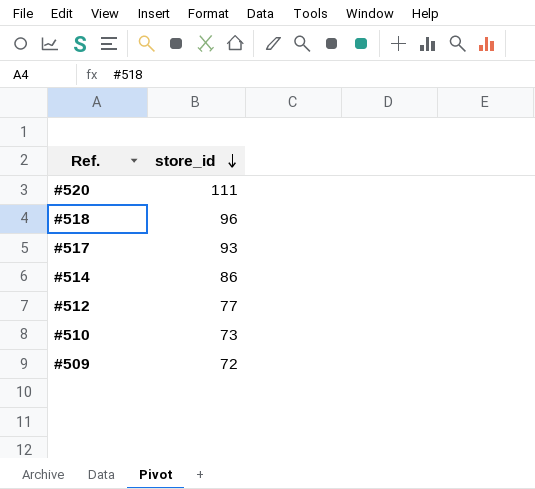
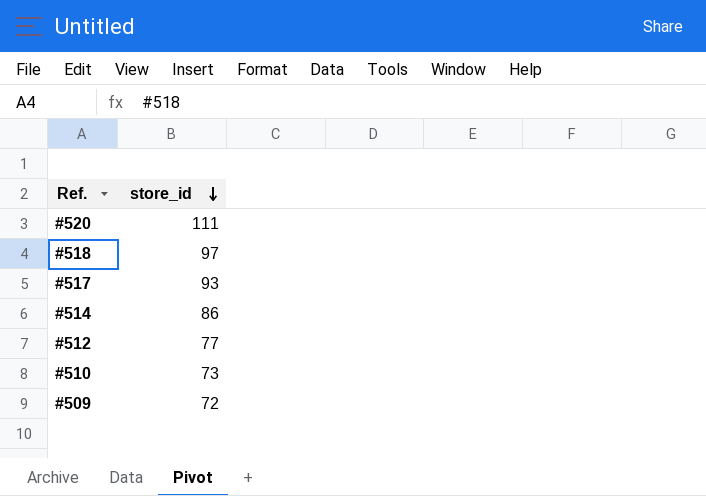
#518 | store_id: 96 -> 97

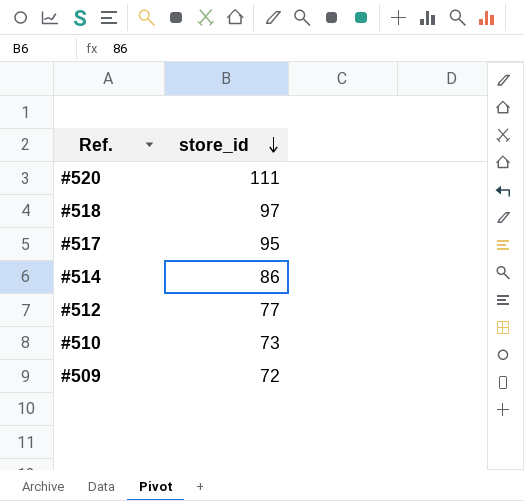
#517 | store_id: 93 -> 95

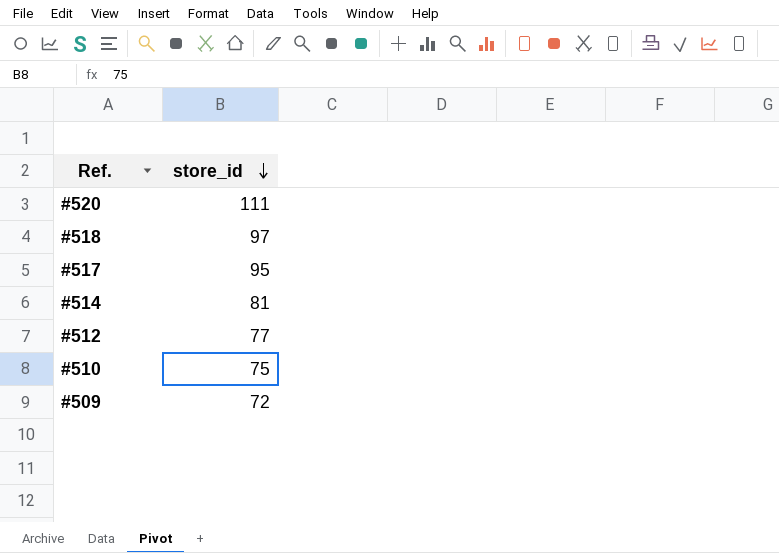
#514 | store_id: 86 -> 81
#510 | store_id: 73 -> 75

